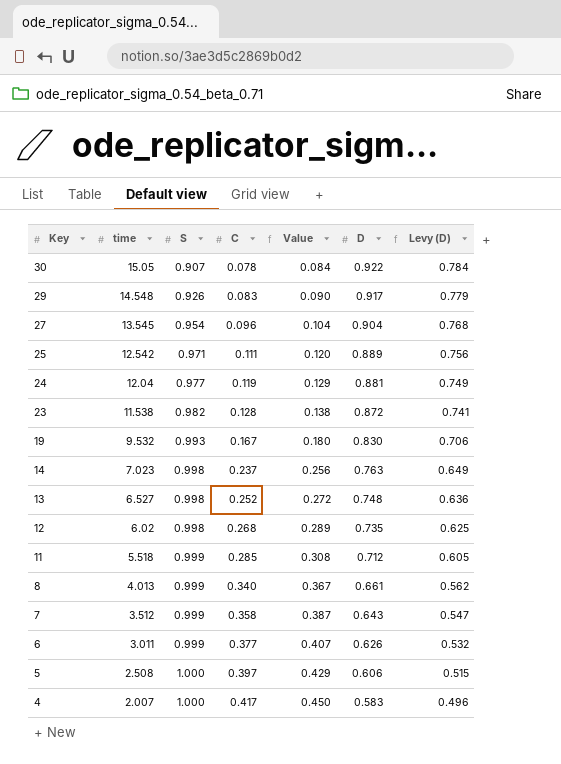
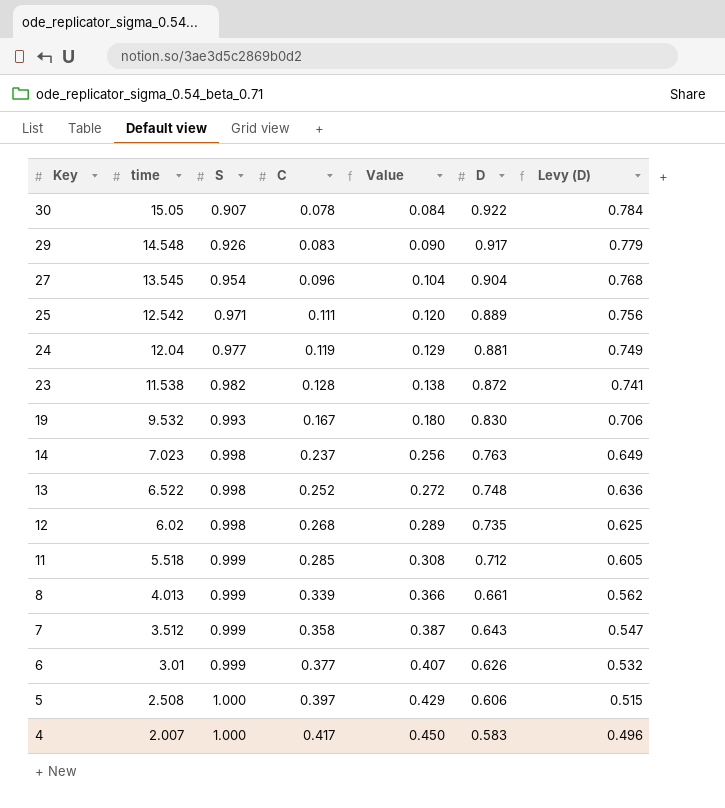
13 | time: 6.527 -> 6.522
8 | C: 0.340 -> 0.339
8 | Value: 0.367 -> 0.366
6 | time: 3.011 -> 3.01

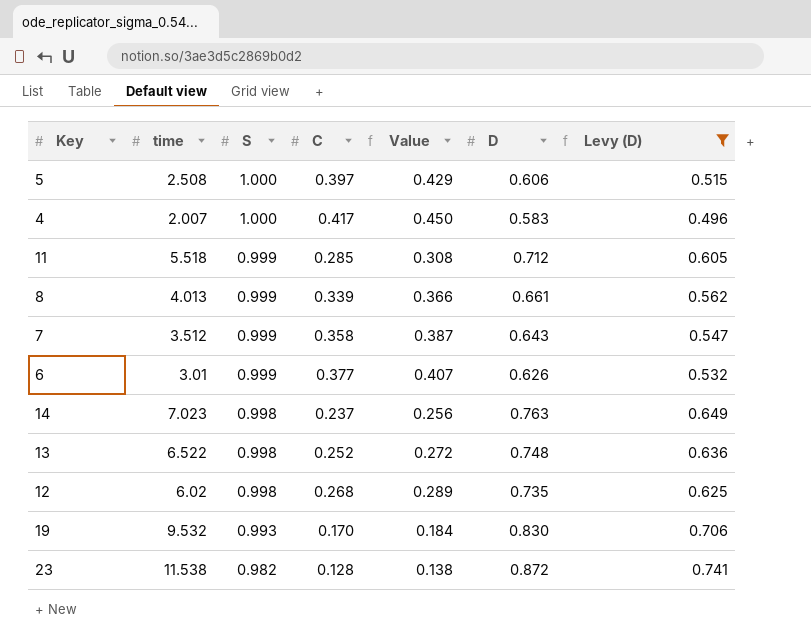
filter: none -> Levy (D) <= 0.741
row order: Key descending -> S descending
19 | C: 0.167 -> 0.170
19 | Value: 0.180 -> 0.184

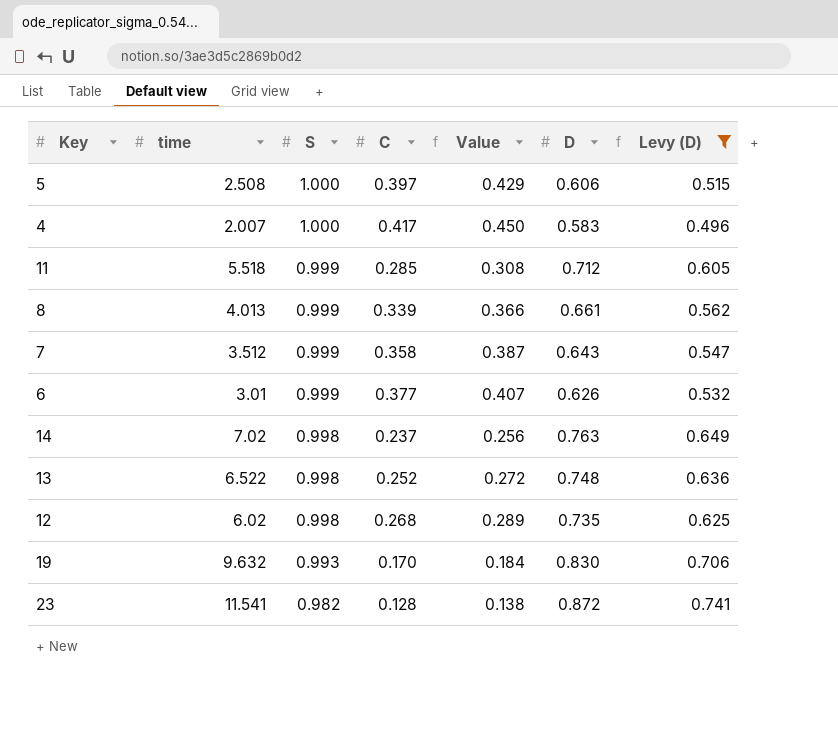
14 | time: 7.023 -> 7.02
19 | time: 9.532 -> 9.632
23 | time: 11.538 -> 11.541

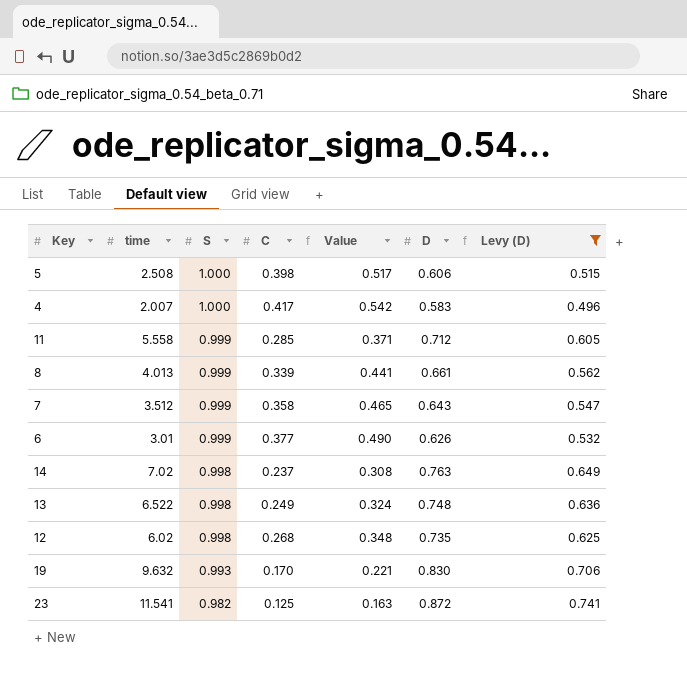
column Value | formula: [C] * 1.08 -> [C] * 1.3
5 | C: 0.397 -> 0.398
11 | time: 5.518 -> 5.558
13 | C: 0.252 -> 0.249
23 | C: 0.128 -> 0.125

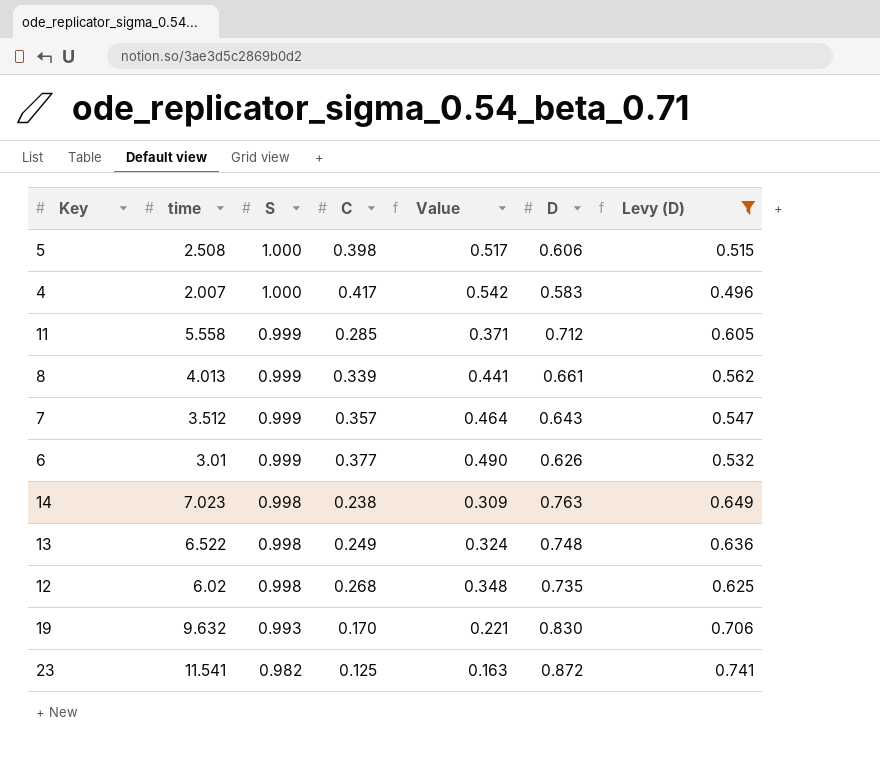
7 | C: 0.358 -> 0.357
7 | Value: 0.465 -> 0.464
14 | time: 7.02 -> 7.023
14 | C: 0.237 -> 0.238
14 | Value: 0.308 -> 0.309

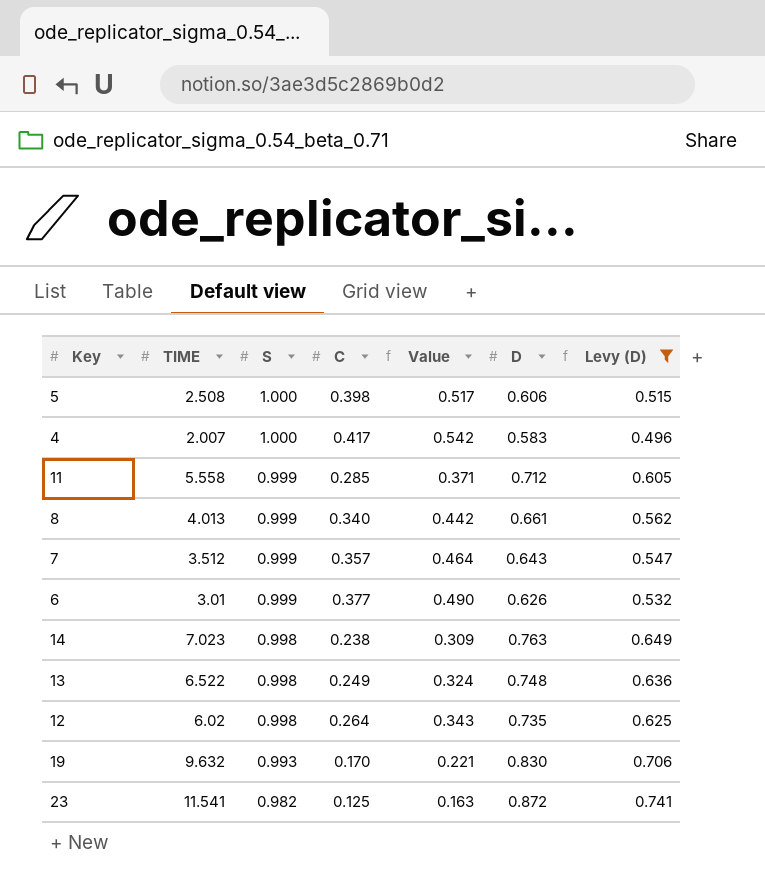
column name: time -> TIME
8 | C: 0.339 -> 0.340
8 | Value: 0.441 -> 0.442
12 | C: 0.268 -> 0.264
12 | Value: 0.348 -> 0.343

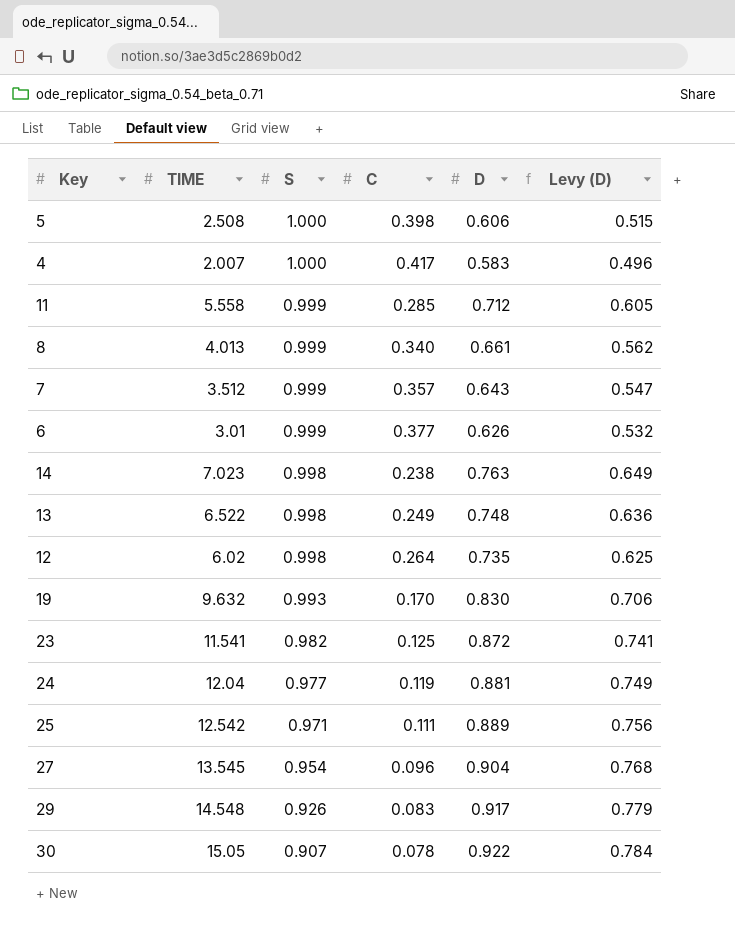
filter: Levy (D) <= 0.741 -> none
column Value | formula: [C] * 1.3 -> none

